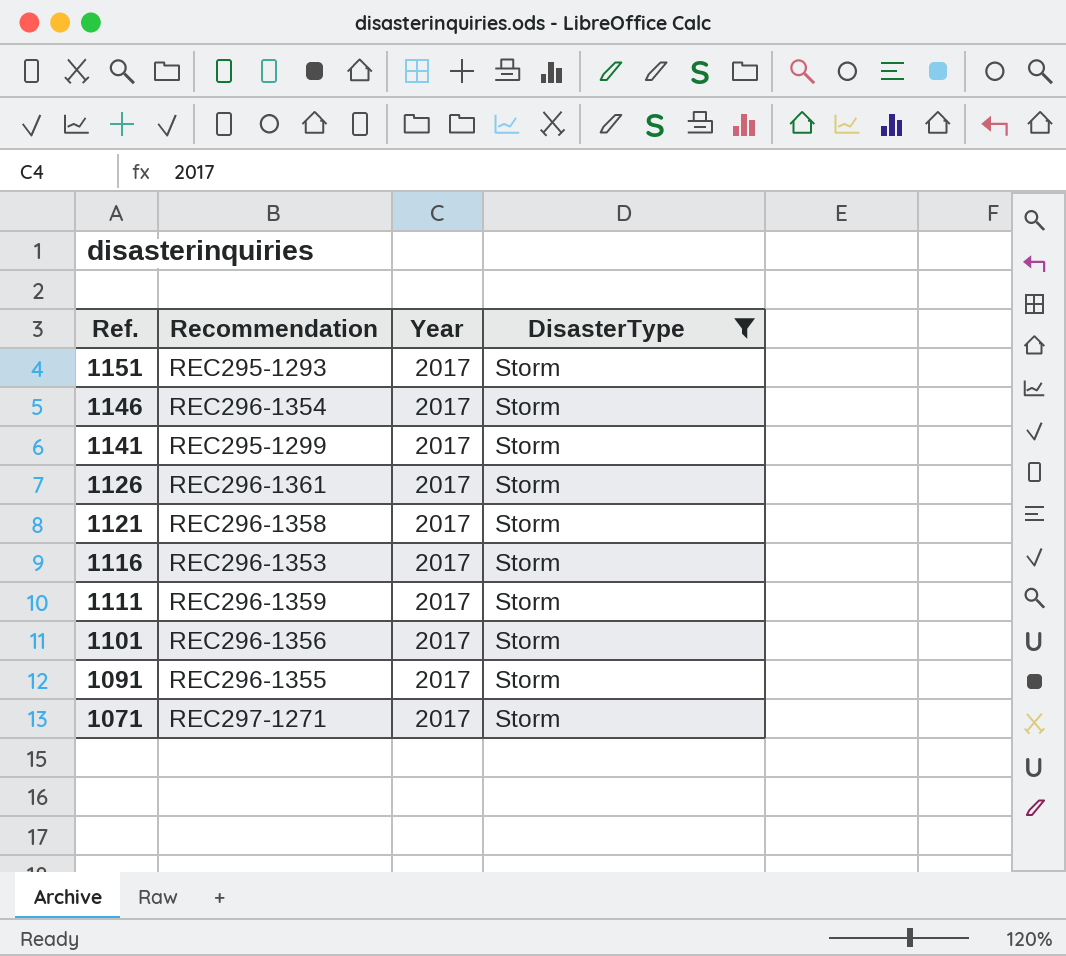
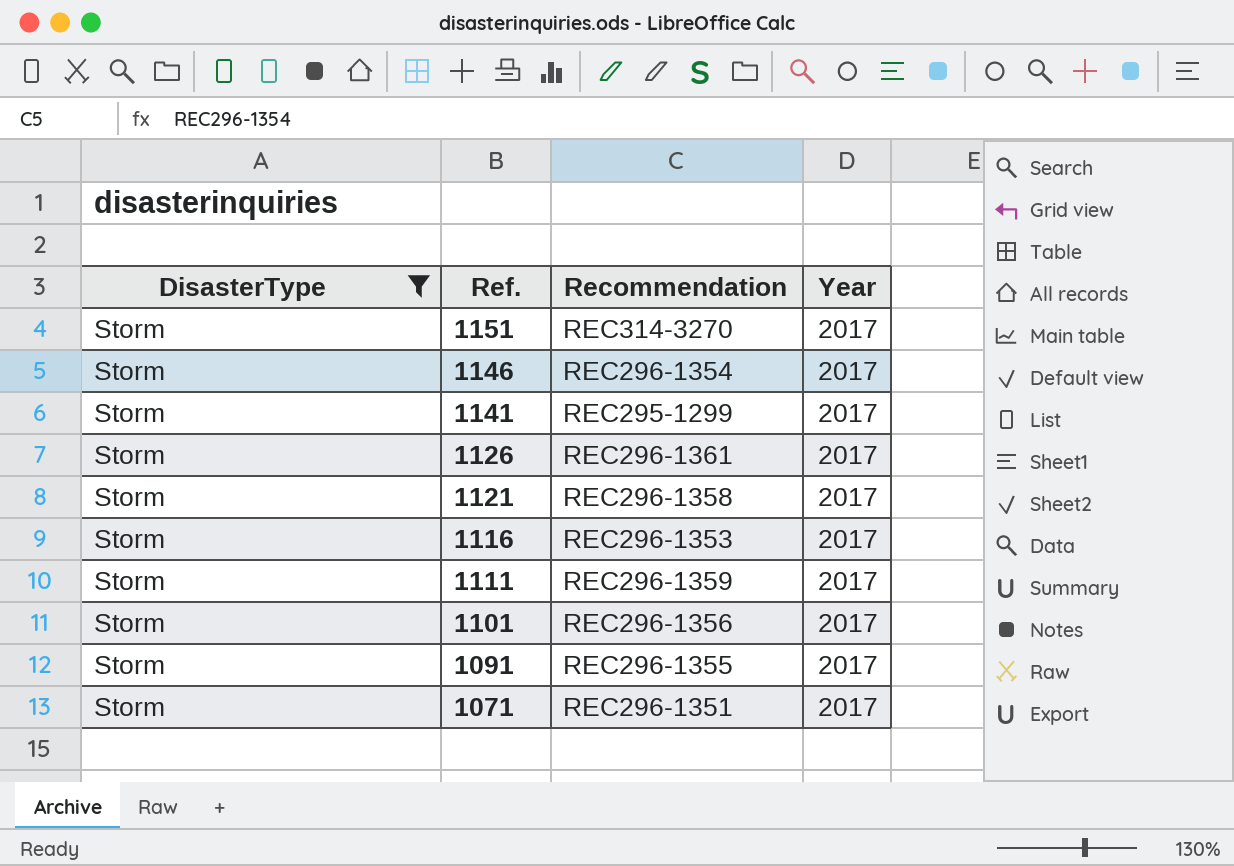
column DisasterType | position: 4 -> 1
1151 | Recommendation: REC295-1293 -> REC314-3270
1071 | Recommendation: REC297-1271 -> REC296-1351

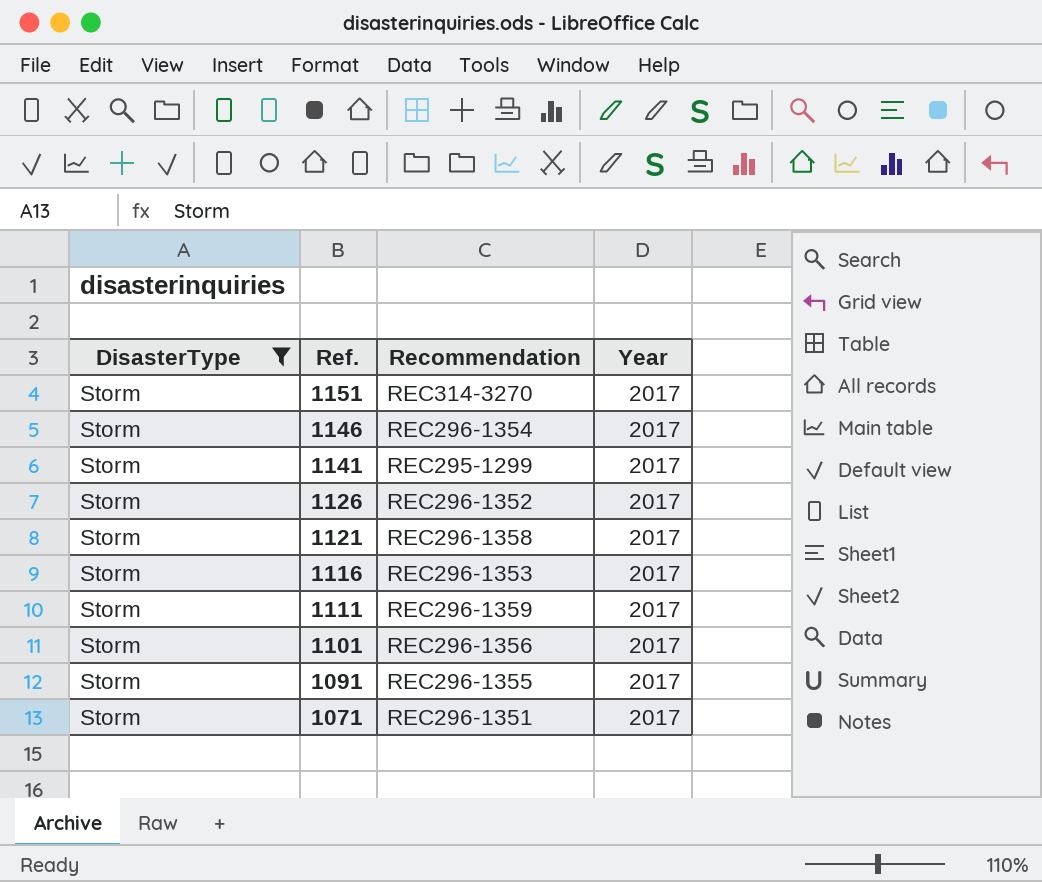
1126 | Recommendation: REC296-1361 -> REC296-1352

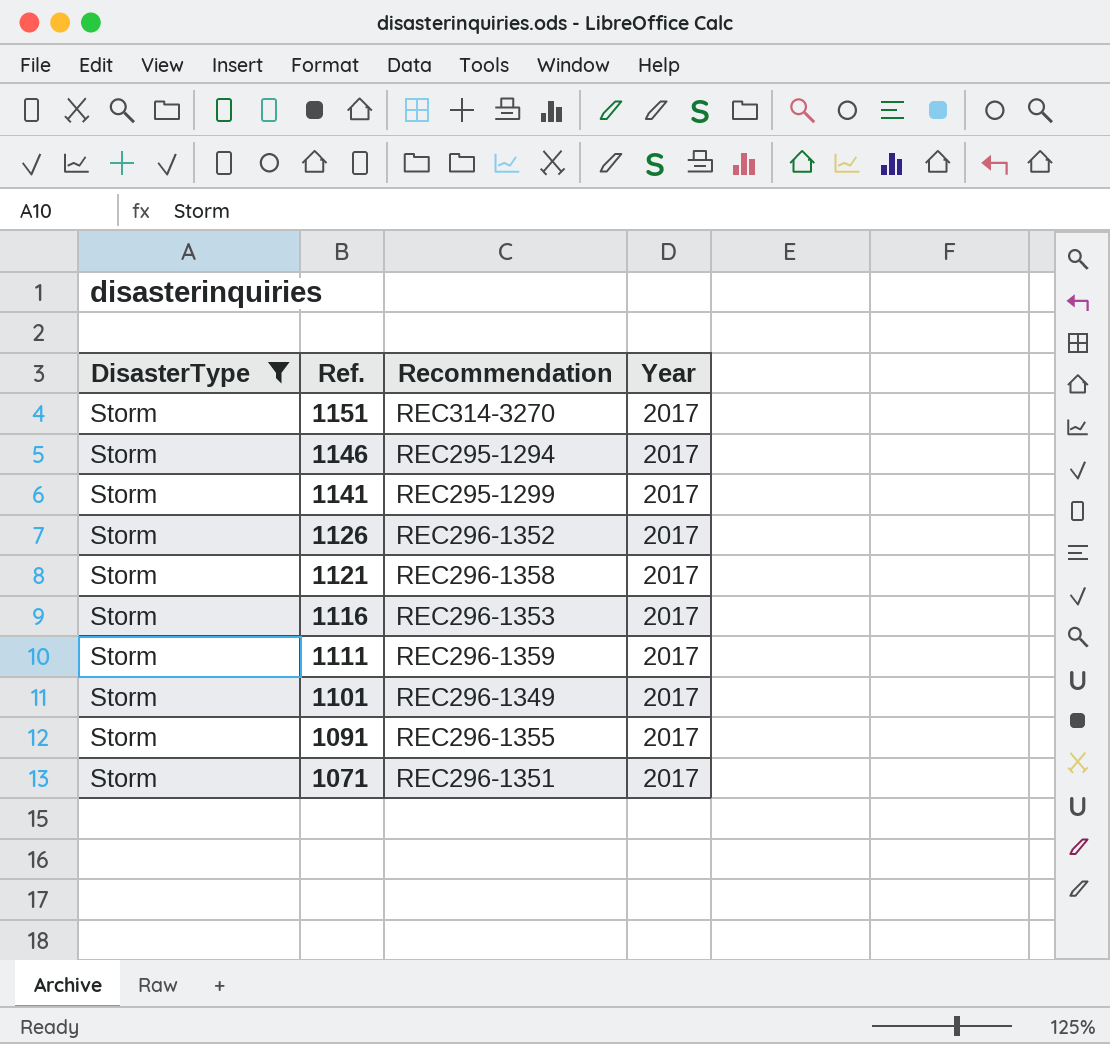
1146 | Recommendation: REC296-1354 -> REC295-1294
1101 | Recommendation: REC296-1356 -> REC296-1349

